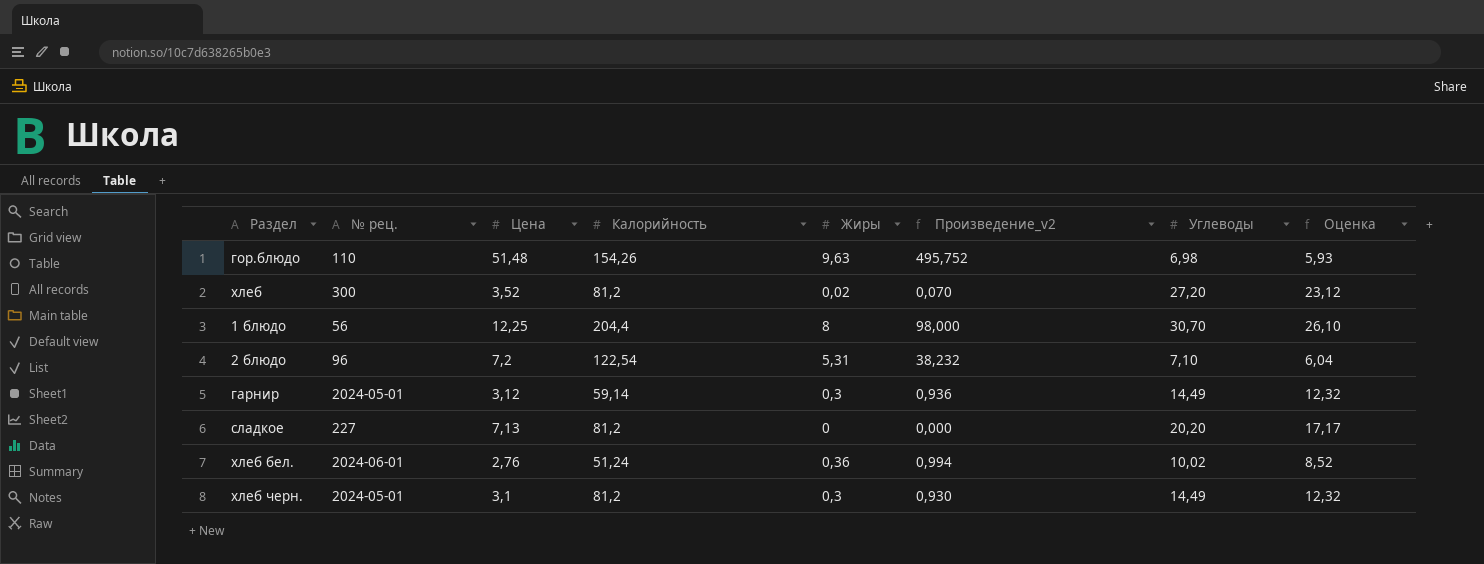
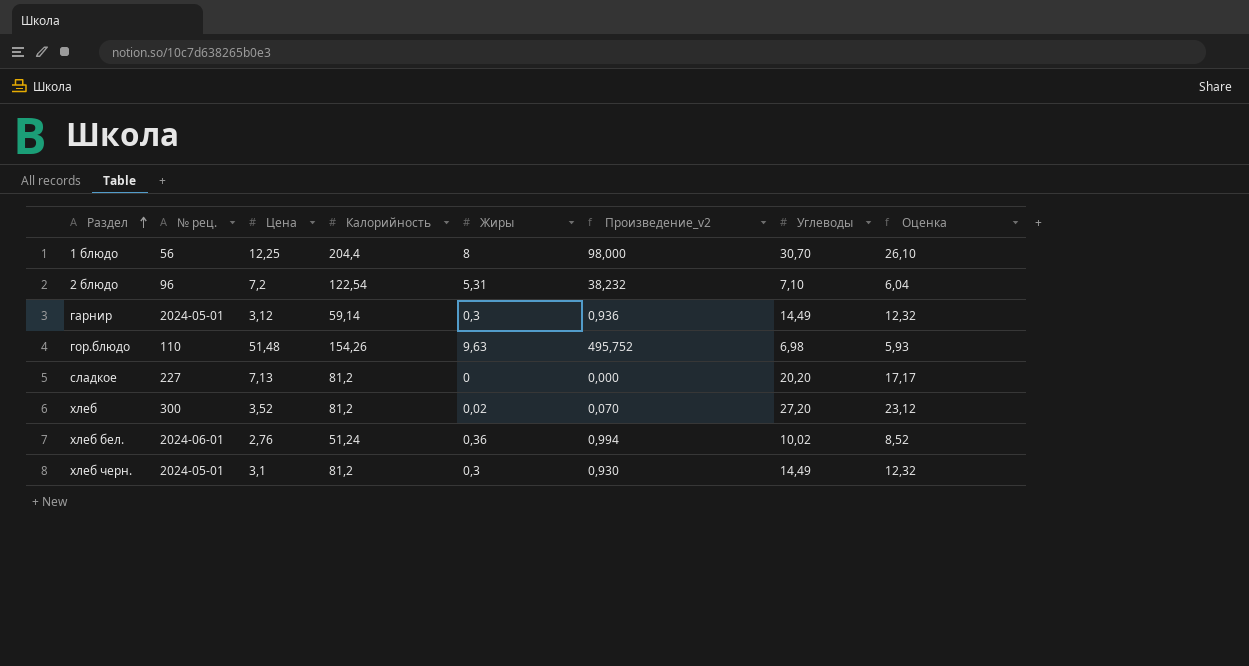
row order: none -> Раздел ascending

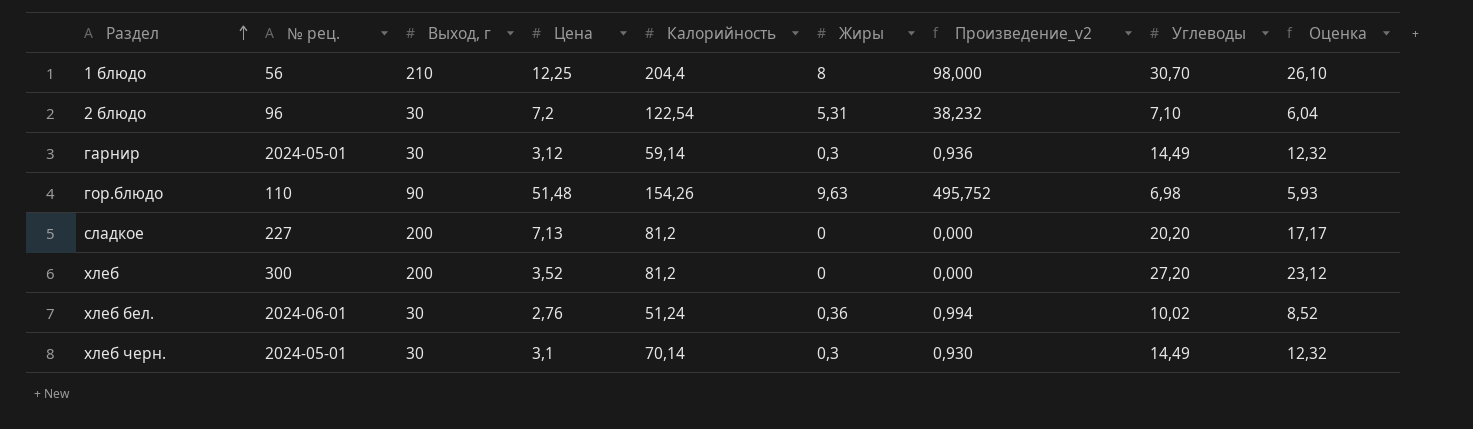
column Выход, г | position: none -> 3
хлеб | Жиры: 0,02 -> 0
хлеб | Произведение_v2: 0,070 -> 0,000
хлеб черн. | Калорийность: 81,2 -> 70,14

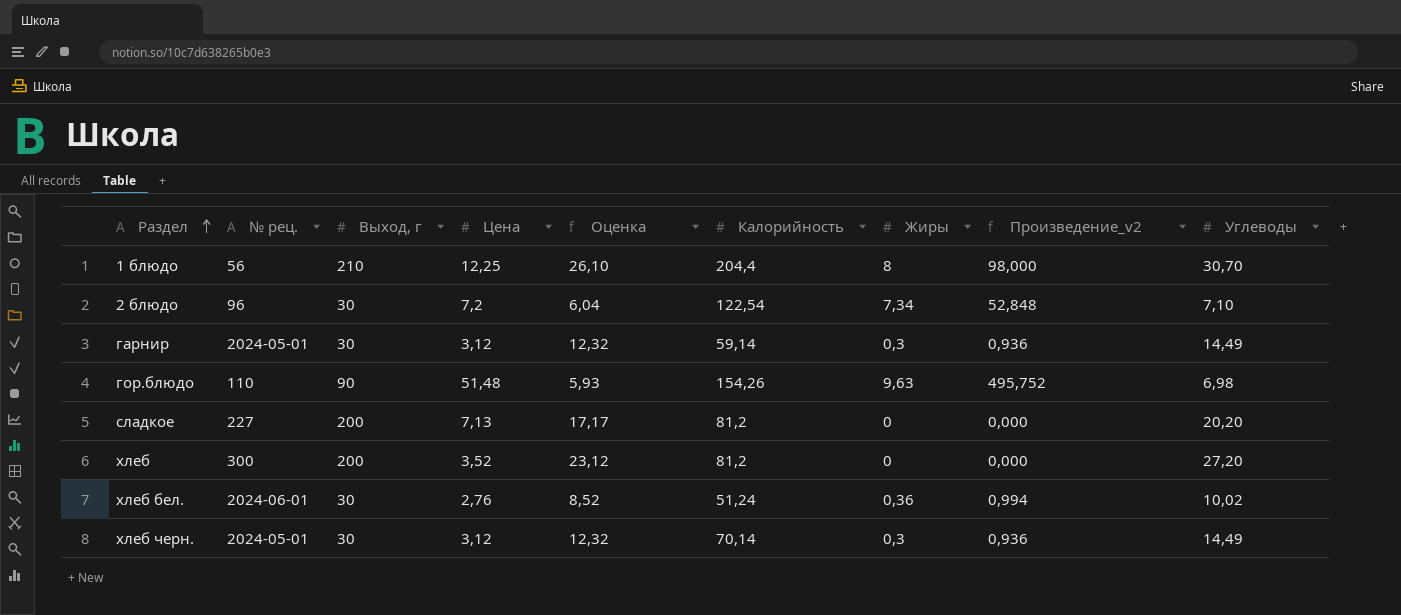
column Оценка | position: 9 -> 5
2 блюдо | Жиры: 5,31 -> 7,34
2 блюдо | Произведение_v2: 38,232 -> 52,848
хлеб черн. | Цена: 3,1 -> 3,12
хлеб черн. | Произведение_v2: 0,930 -> 0,936

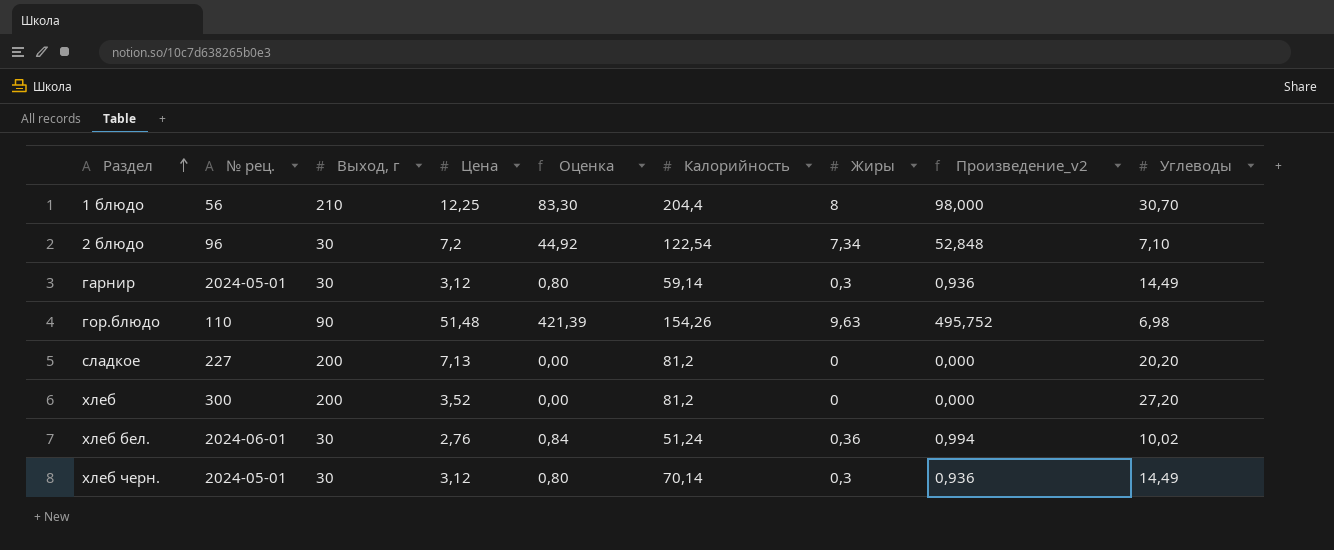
column Оценка | formula: [Углеводы] * 0,85 -> [Произведение_v2] * 0,85

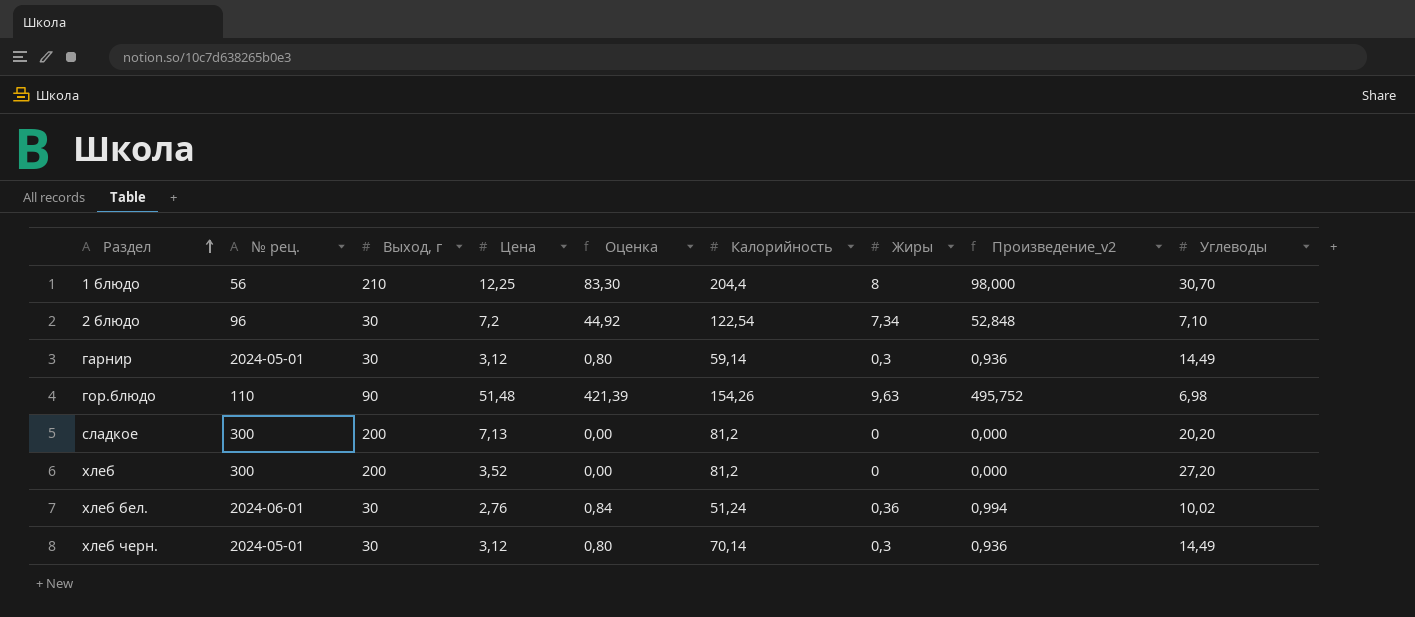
сладкое | № рец.: 227 -> 300

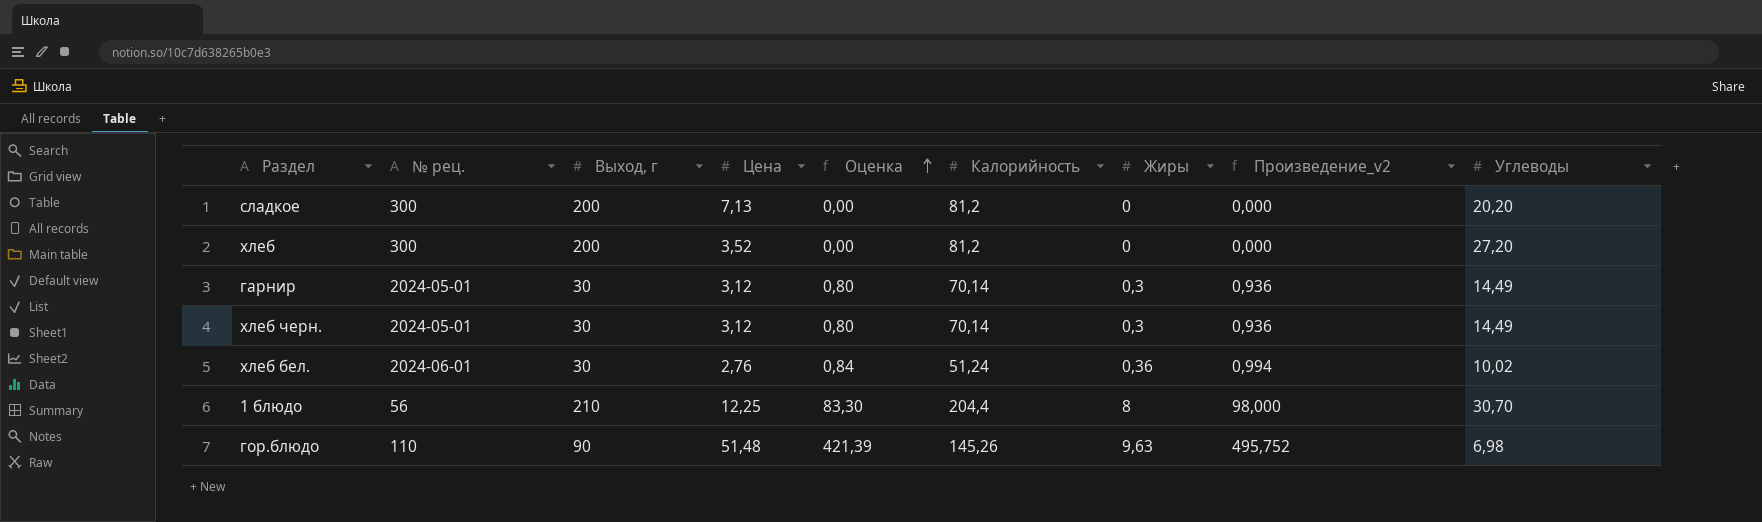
row order: Раздел ascending -> Оценка ascending
row 2 блюдо: 96 | 30 | 7,2 | 44,92 | 122,54 | 7,34 | 52,848 | 7,10 -> none
гарнир | Калорийность: 59,14 -> 70,14
гор.блюдо | Калорийность: 154,26 -> 145,26

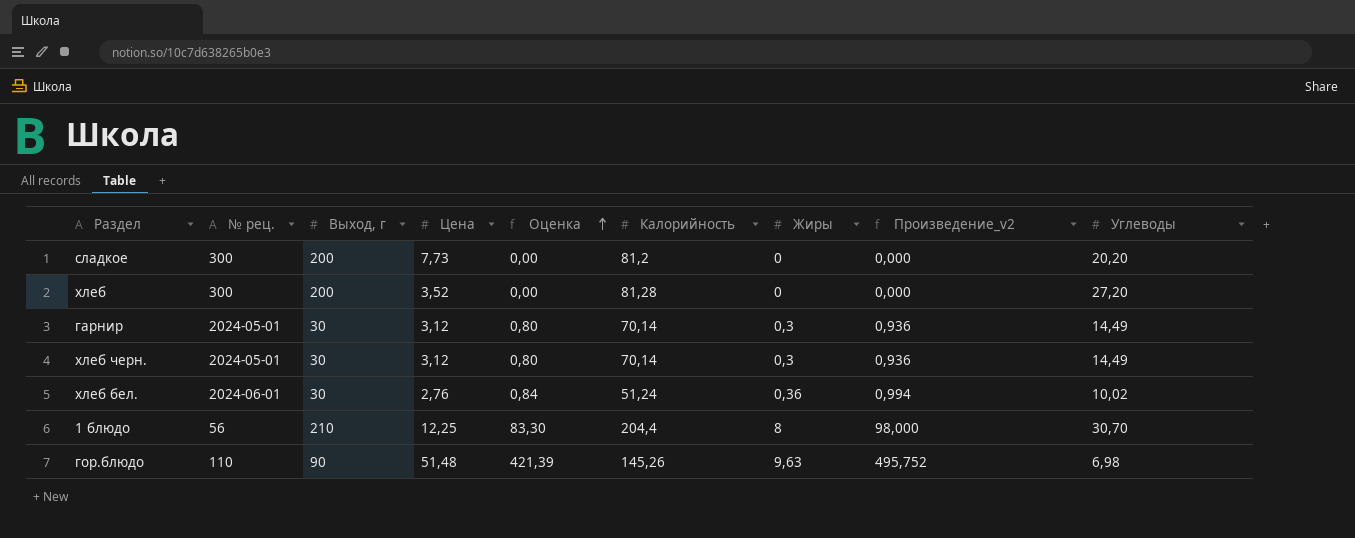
сладкое | Цена: 7,13 -> 7,73
хлеб | Калорийность: 81,2 -> 81,28

